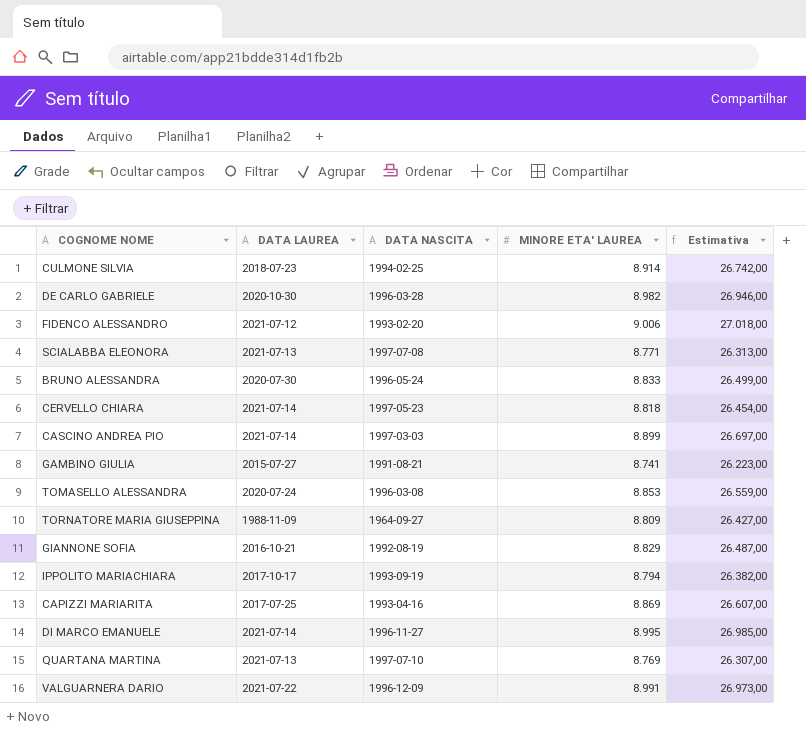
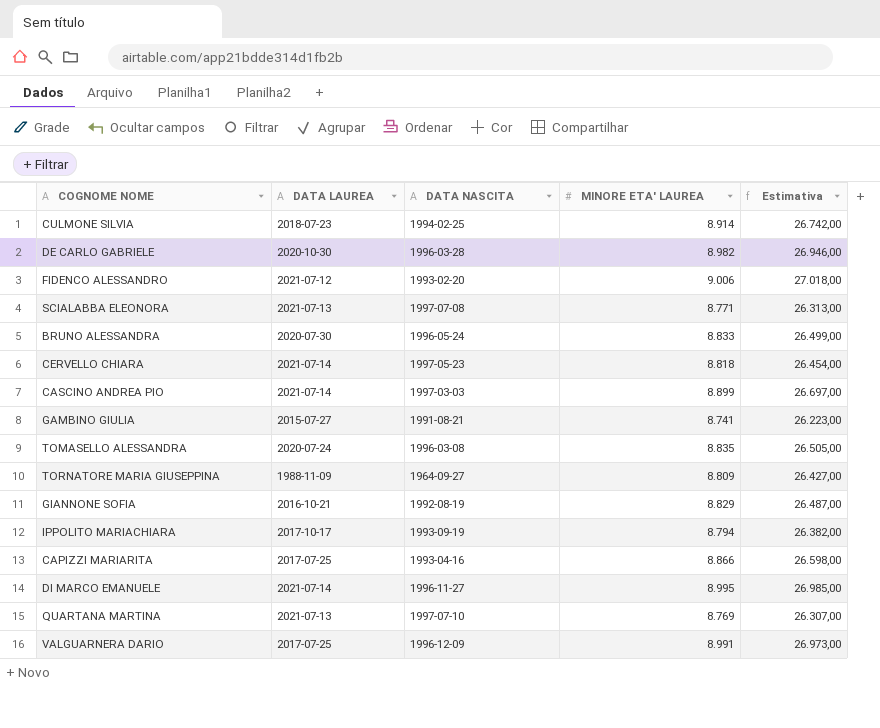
TOMASELLO ALESSANDRA | MINORE ETA' LAUREA: 8.853 -> 8.835
TOMASELLO ALESSANDRA | Estimativa: 26.559,00 -> 26.505,00
CAPIZZI MARIARITA | MINORE ETA' LAUREA: 8.869 -> 8.866
CAPIZZI MARIARITA | Estimativa: 26.607,00 -> 26.598,00
VALGUARNERA DARIO | DATA LAUREA: 2021-07-22 -> 2017-07-25

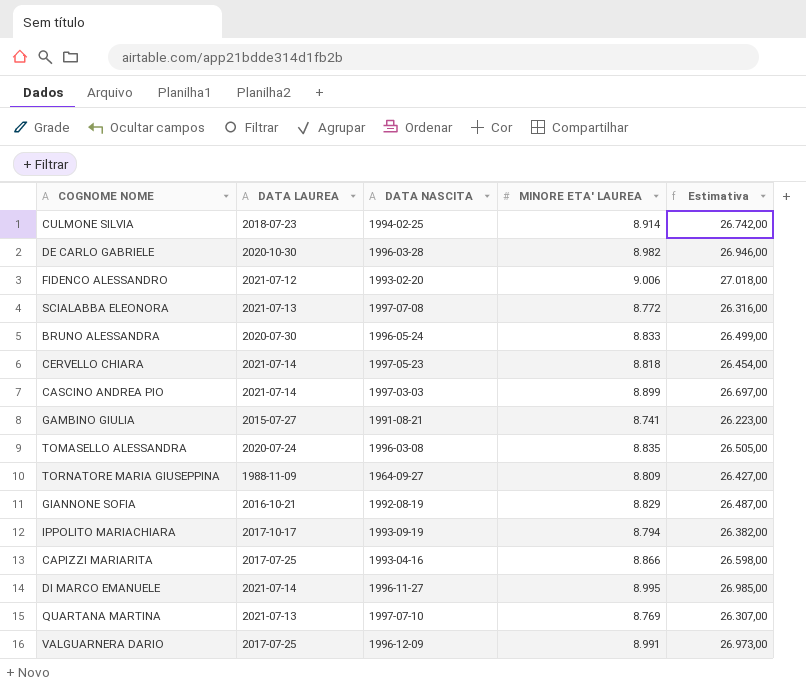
SCIALABBA ELEONORA | MINORE ETA' LAUREA: 8.771 -> 8.772
SCIALABBA ELEONORA | Estimativa: 26.313,00 -> 26.316,00

